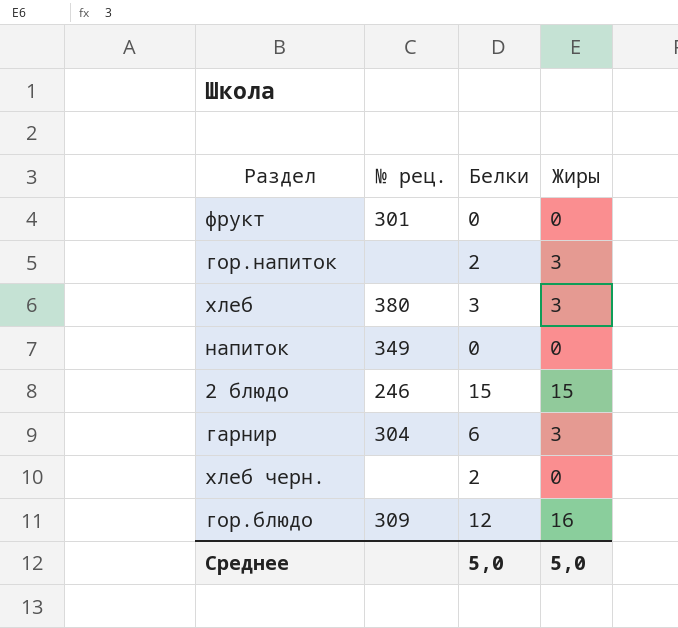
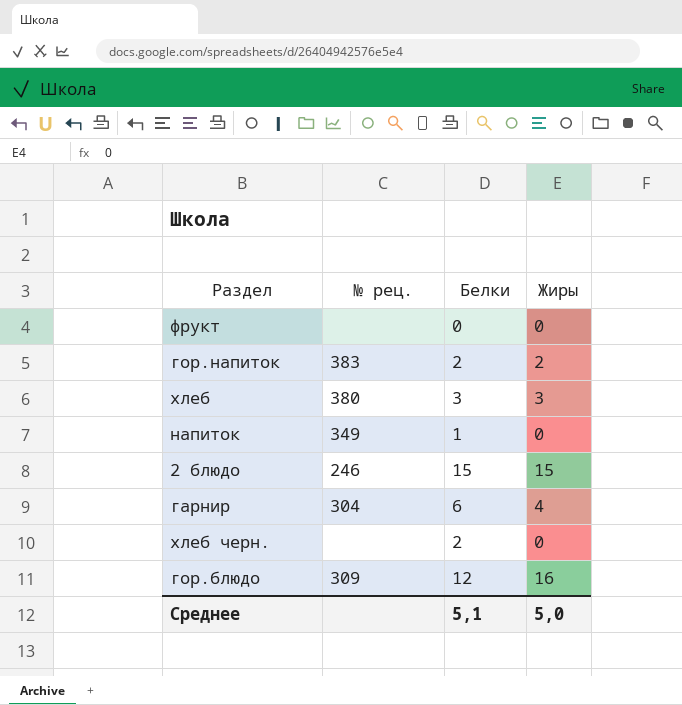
фрукт | № рец.: 301 -> none
гор.напиток | № рец.: none -> 383
гор.напиток | Жиры: 3 -> 2
напиток | Белки: 0 -> 1
гарнир | Жиры: 3 -> 4
Среднее | Белки: 5,0 -> 5,1

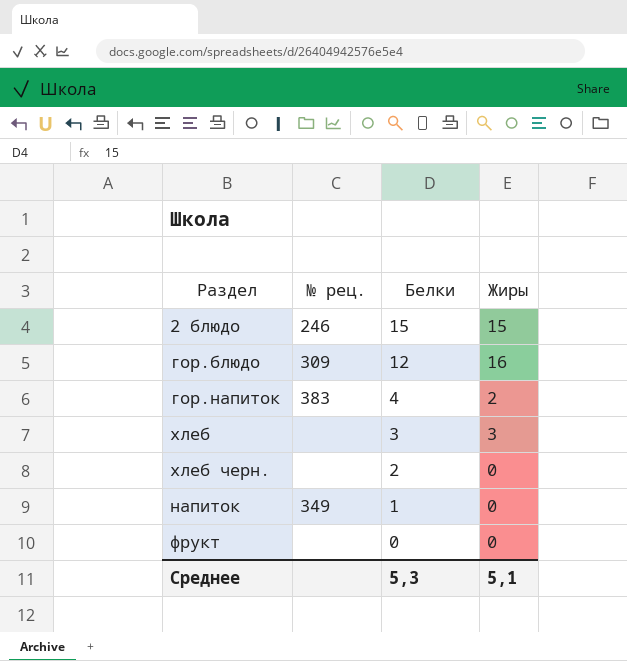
row order: none -> Белки descending
row гарнир: 304 | 6 | 4 -> none
гор.напиток | Белки: 2 -> 4
хлеб | № рец.: 380 -> none
Среднее | Белки: 5,1 -> 5,3
Среднее | Жиры: 5,0 -> 5,1

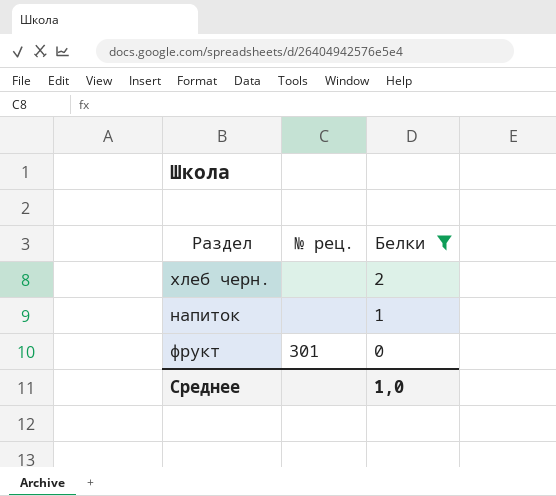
filter: none -> Белки <= 2
column Жиры | position: 4 -> none
напиток | № рец.: 349 -> none
фрукт | № рец.: none -> 301
Среднее | Белки: 5,3 -> 1,0

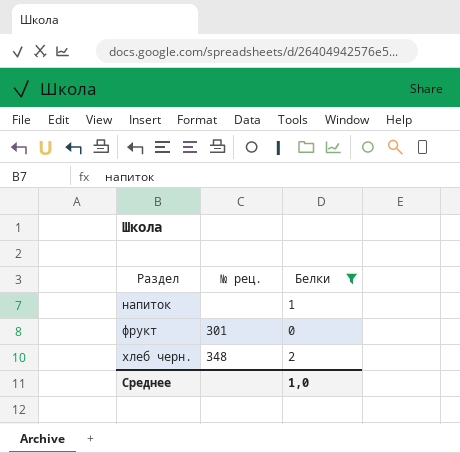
row order: Белки descending -> Раздел ascending
хлеб черн. | № рец.: none -> 348

